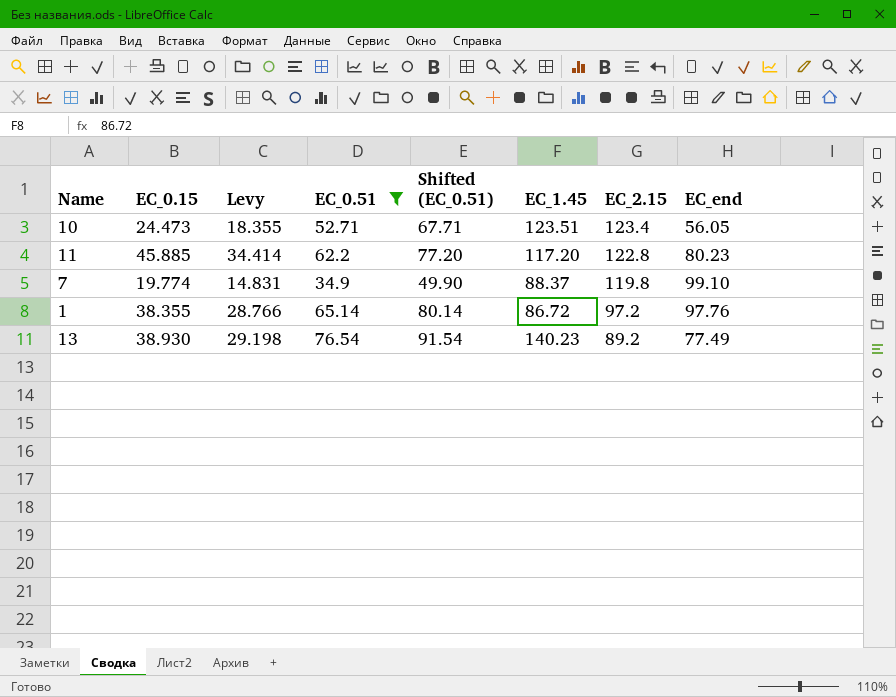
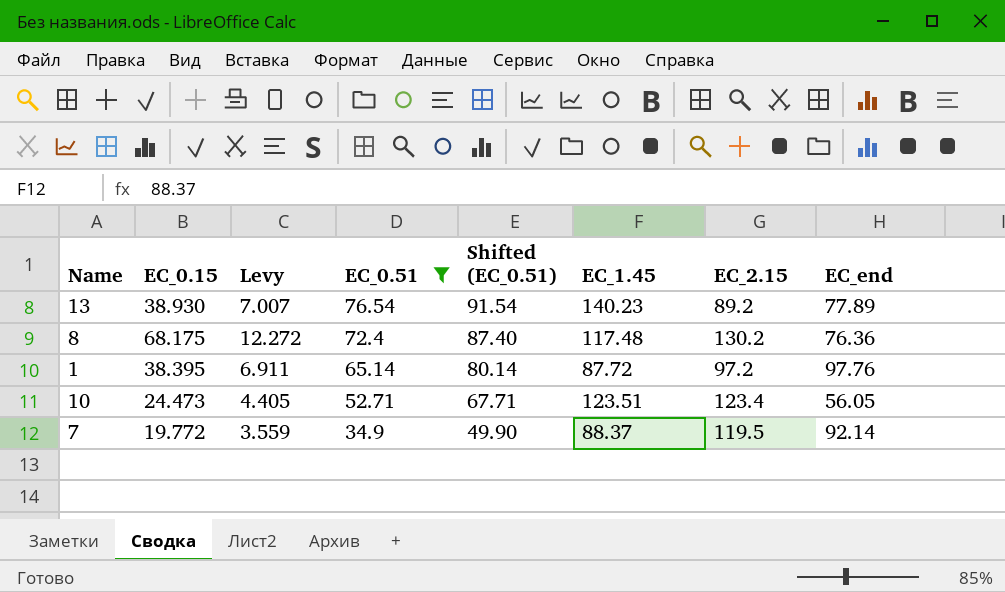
row order: EC_2.15 descending -> EC_0.51 descending
column Levy | formula: [EC_0.15] * 0.75 -> [EC_0.15] * 0.18
row 11: 45.885 | 34.414 | 62.2 | 77.20 | 117.20 | 122.8 | 80.23 -> none
13 | EC_end: 77.49 -> 77.89
row 8: none -> 68.175 | 12.272 | 72.4 | 87.40 | 117.48 | 130.2 | 76.36
1 | EC_0.15: 38.355 -> 38.395
1 | EC_1.45: 86.72 -> 87.72
7 | EC_0.15: 19.774 -> 19.772
7 | EC_2.15: 119.8 -> 119.5
7 | EC_end: 99.10 -> 92.14

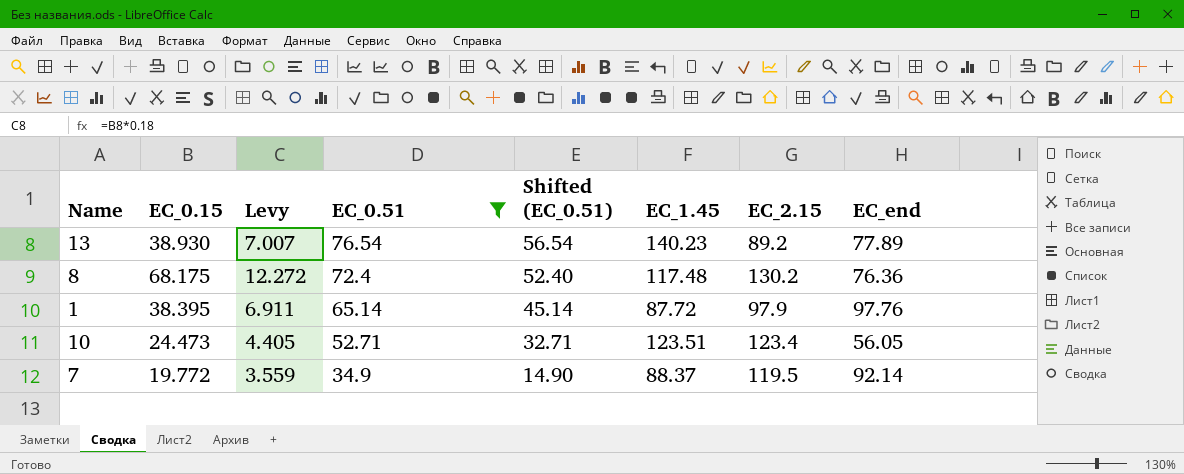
column Shifted (EC_0.51) | formula: [EC_0.51] + 15 -> [EC_0.51] - 20
1 | EC_2.15: 97.2 -> 97.9

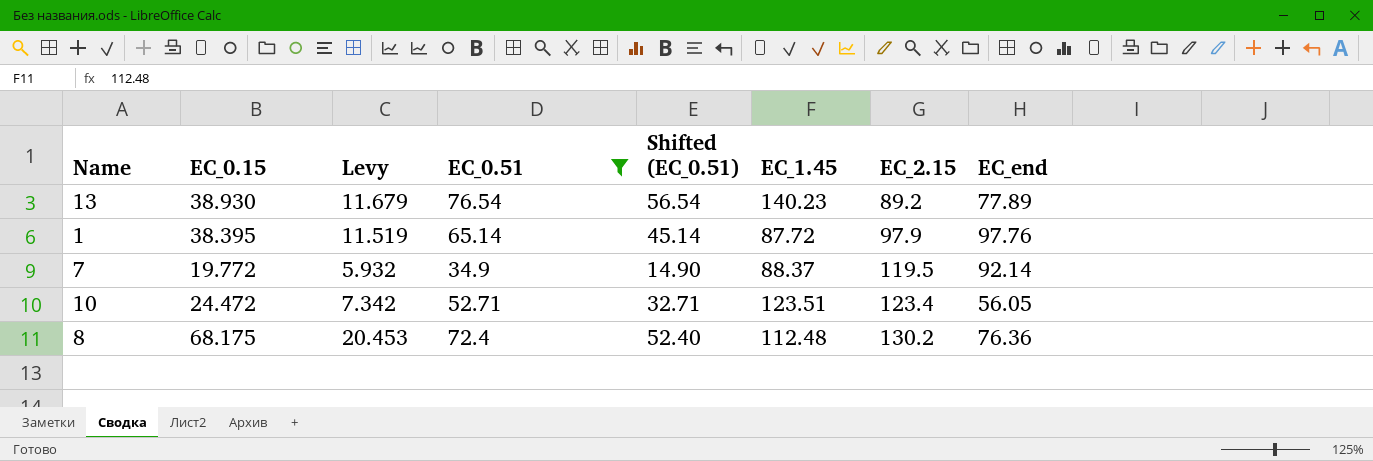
row order: EC_0.51 descending -> EC_2.15 ascending
column Levy | formula: [EC_0.15] * 0.18 -> [EC_0.15] * 0.3
10 | EC_0.15: 24.473 -> 24.472
8 | EC_1.45: 117.48 -> 112.48

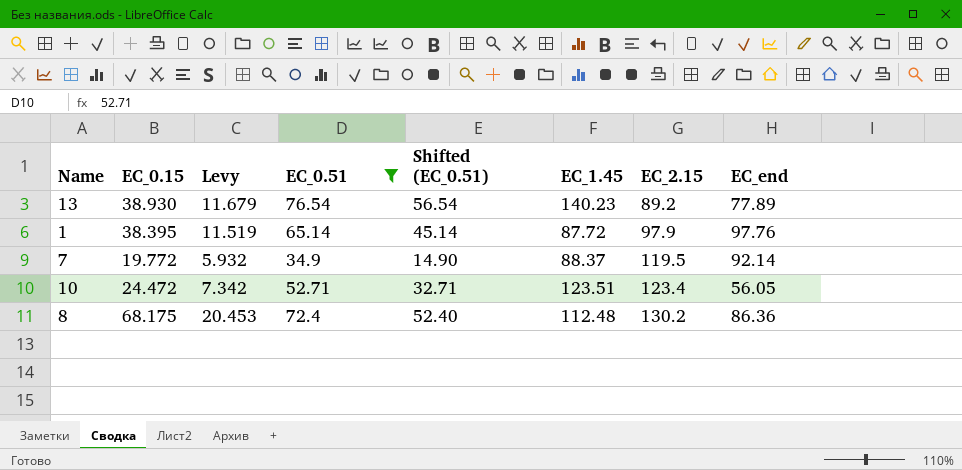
8 | EC_end: 76.36 -> 86.36

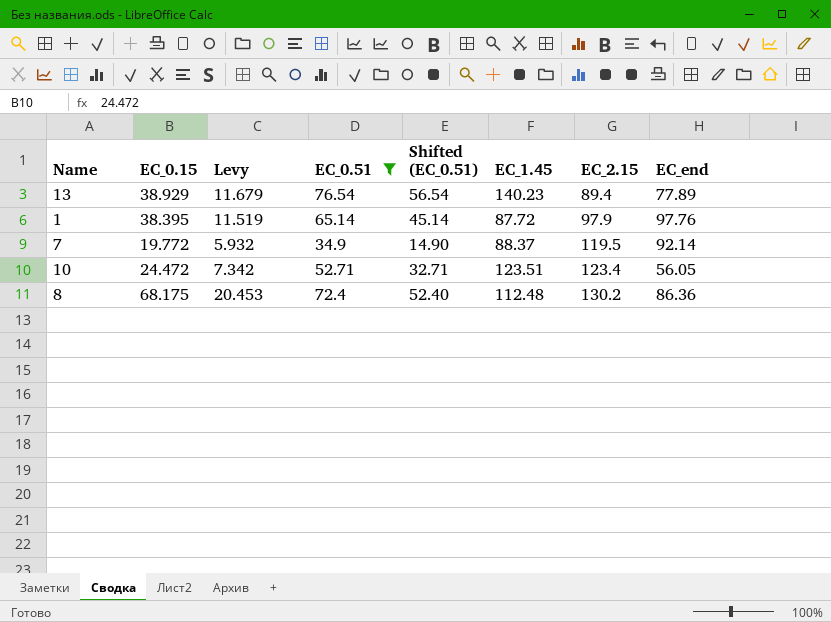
13 | EC_0.15: 38.930 -> 38.929
13 | EC_2.15: 89.2 -> 89.4

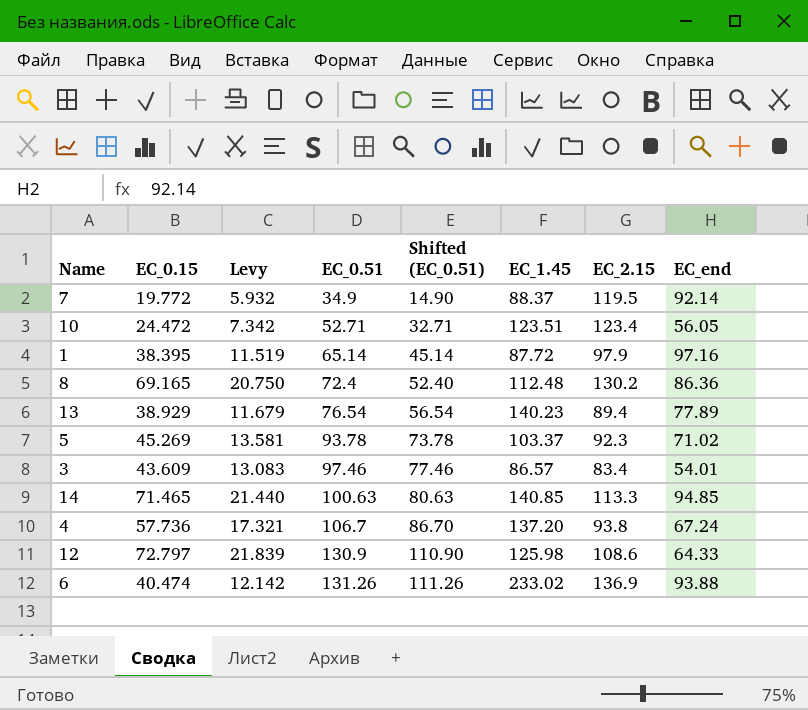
filter: EC_0.51 <= 76.54 -> none
row order: EC_2.15 ascending -> EC_0.51 ascending
1 | EC_end: 97.76 -> 97.16
8 | EC_0.15: 68.175 -> 69.165
8 | Levy: 20.453 -> 20.750

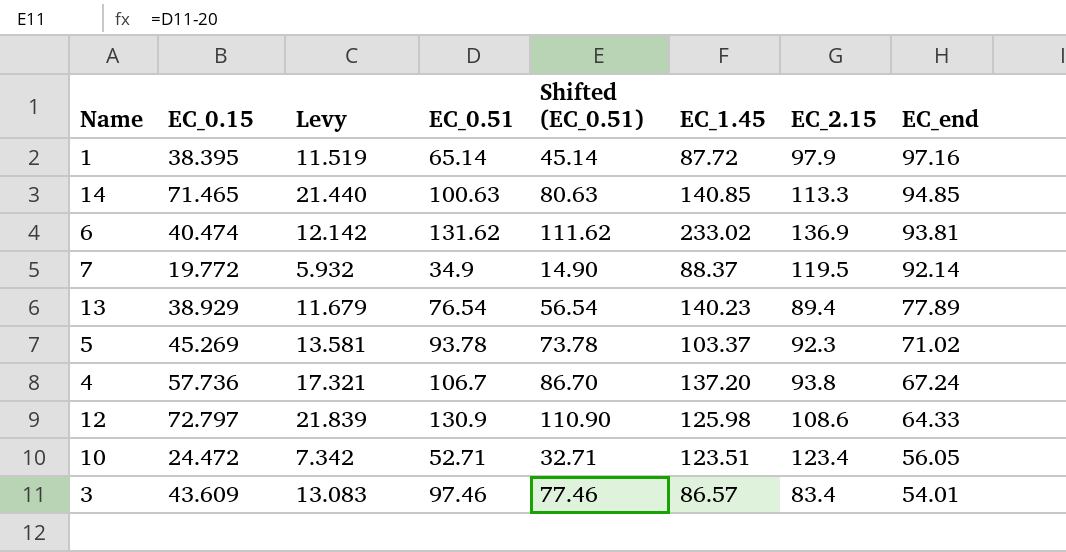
row order: EC_0.51 ascending -> EC_end descending
row 8: 69.165 | 20.750 | 72.4 | 52.40 | 112.48 | 130.2 | 86.36 -> none
6 | EC_0.51: 131.26 -> 131.62
6 | Shifted (EC_0.51): 111.26 -> 111.62
6 | EC_end: 93.88 -> 93.81

